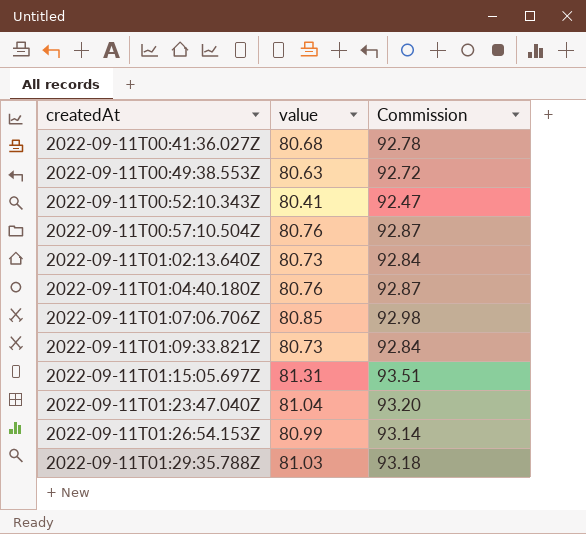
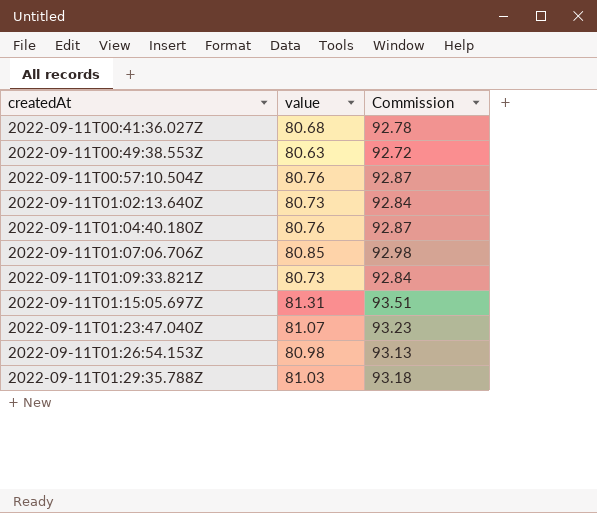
row 2022-09-11T00:52:10.343Z: 80.41 | 92.47 -> none
2022-09-11T01:23:47.040Z | value: 81.04 -> 81.07
2022-09-11T01:23:47.040Z | Commission: 93.20 -> 93.23
2022-09-11T01:26:54.153Z | value: 80.99 -> 80.98
2022-09-11T01:26:54.153Z | Commission: 93.14 -> 93.13

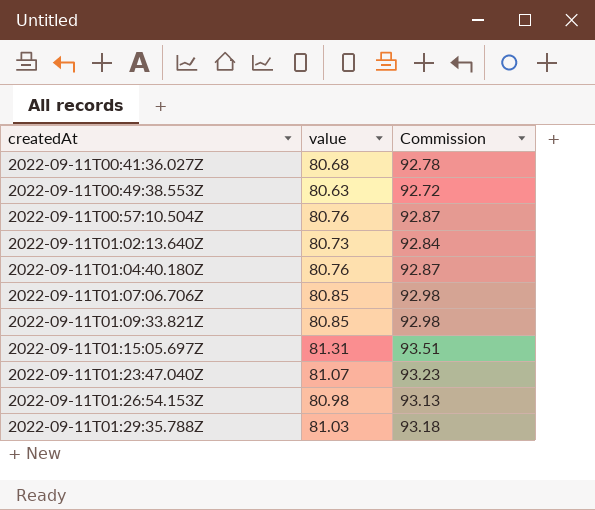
2022-09-11T01:09:33.821Z | value: 80.73 -> 80.85
2022-09-11T01:09:33.821Z | Commission: 92.84 -> 92.98

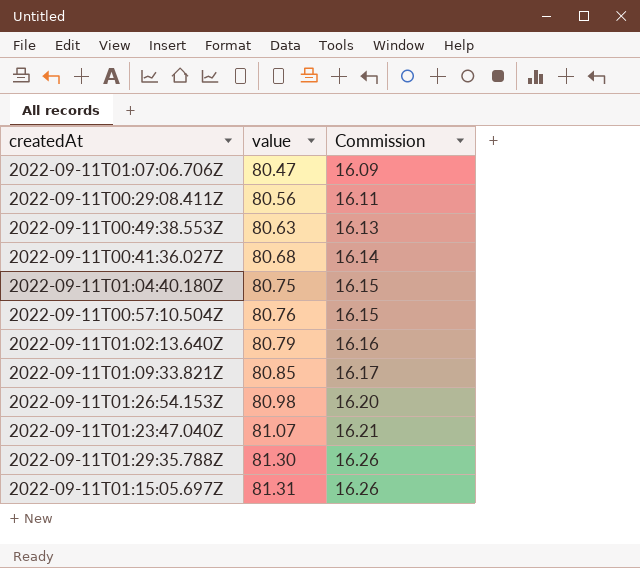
row order: createdAt ascending -> value ascending
column Commission | formula: [value] * 1.15 -> [value] * 0.2
2022-09-11T01:07:06.706Z | value: 80.85 -> 80.47
row 2022-09-11T00:29:08.411Z: none -> 80.56 | 16.11
2022-09-11T01:04:40.180Z | value: 80.76 -> 80.75
2022-09-11T01:02:13.640Z | value: 80.73 -> 80.79
2022-09-11T01:29:35.788Z | value: 81.03 -> 81.30

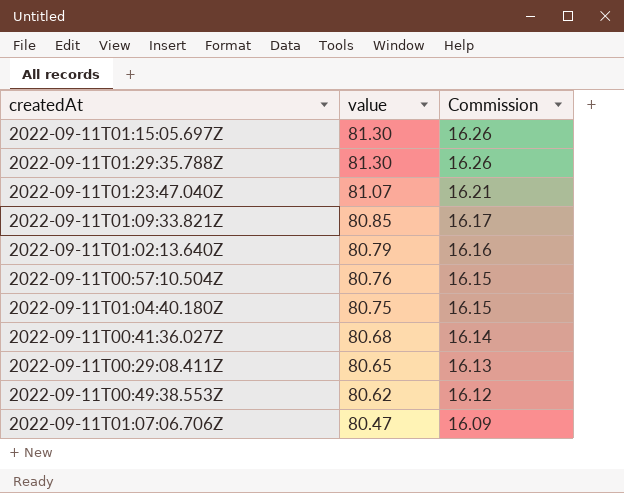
row order: value ascending -> value descending
row 2022-09-11T01:26:54.153Z: 80.98 | 16.20 -> none
2022-09-11T01:15:05.697Z | value: 81.31 -> 81.30
2022-09-11T00:29:08.411Z | value: 80.56 -> 80.65
2022-09-11T00:29:08.411Z | Commission: 16.11 -> 16.13
2022-09-11T00:49:38.553Z | value: 80.63 -> 80.62
2022-09-11T00:49:38.553Z | Commission: 16.13 -> 16.12

